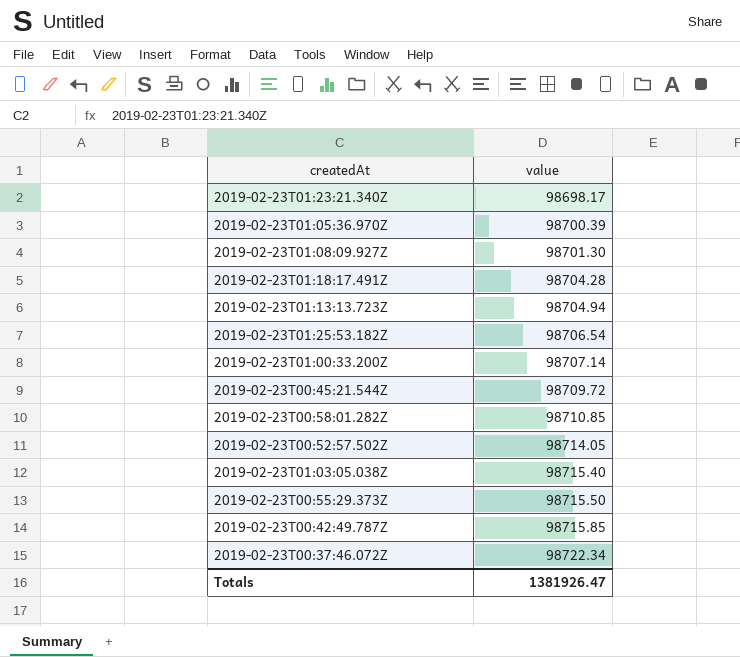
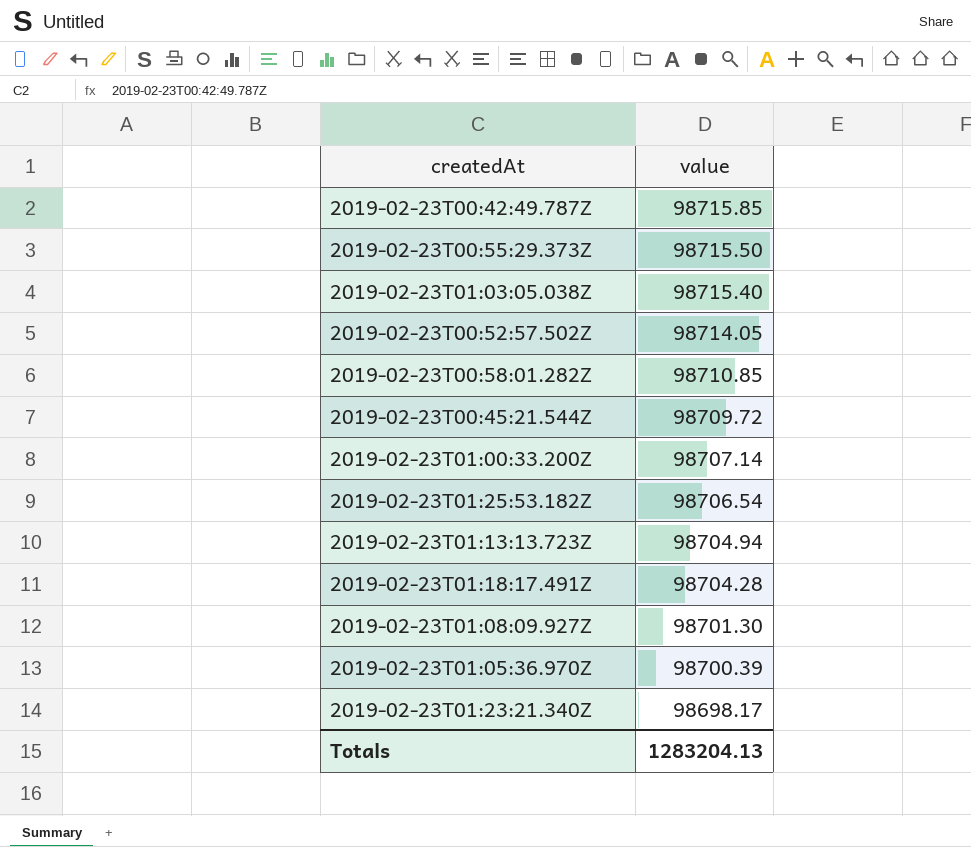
row order: value ascending -> value descending
row 2019-02-23T00:37:46.072Z: 98722.34 -> none
Totals | value: 1381926.47 -> 1283204.13

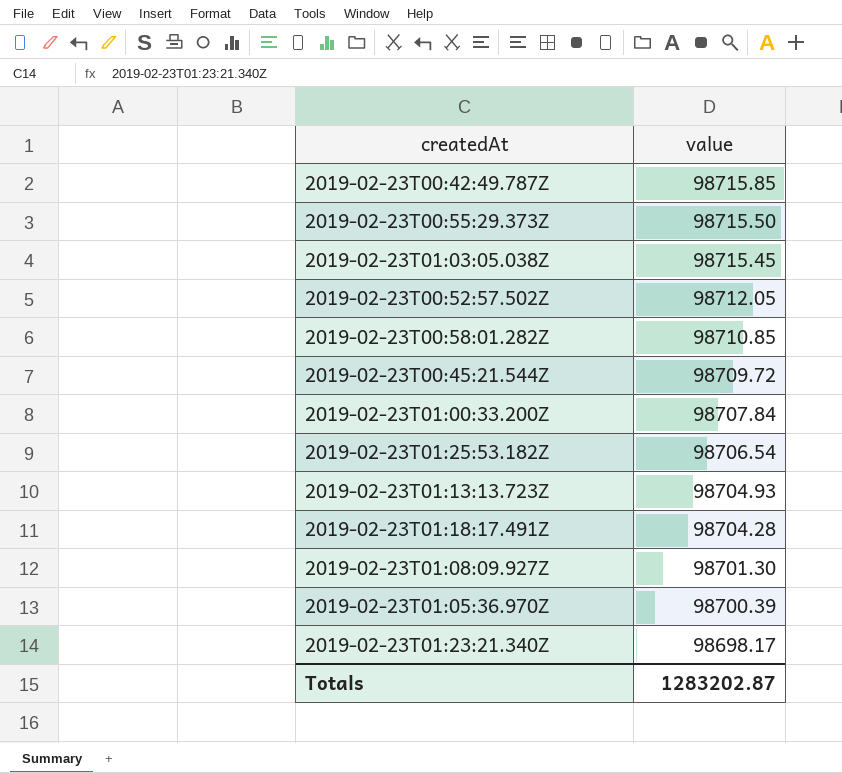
2019-02-23T01:03:05.038Z | value: 98715.40 -> 98715.45
2019-02-23T00:52:57.502Z | value: 98714.05 -> 98712.05
2019-02-23T01:00:33.200Z | value: 98707.14 -> 98707.84
2019-02-23T01:13:13.723Z | value: 98704.94 -> 98704.93
Totals | value: 1283204.13 -> 1283202.87

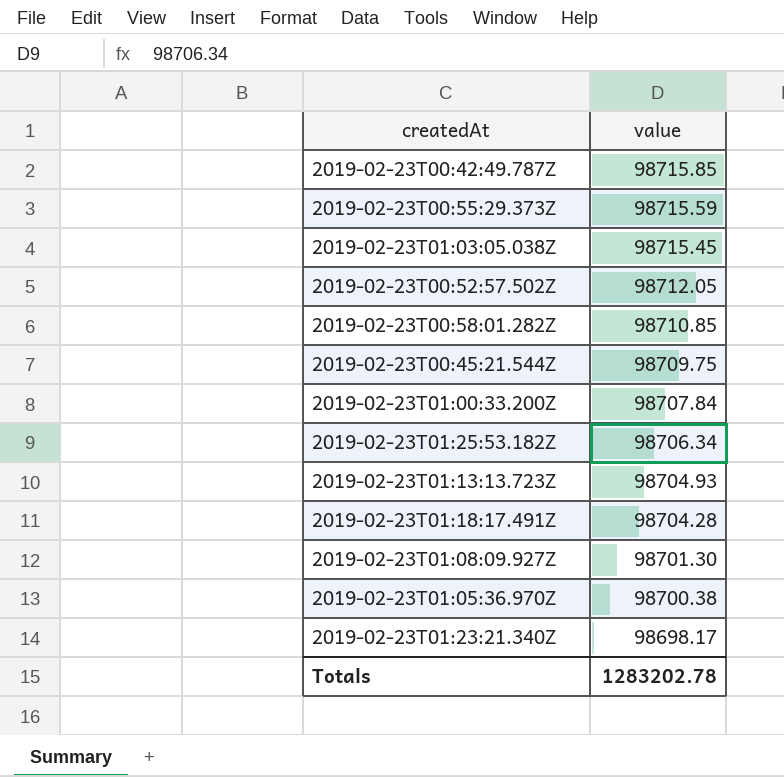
2019-02-23T00:55:29.373Z | value: 98715.50 -> 98715.59
2019-02-23T00:45:21.544Z | value: 98709.72 -> 98709.75
2019-02-23T01:25:53.182Z | value: 98706.54 -> 98706.34
2019-02-23T01:05:36.970Z | value: 98700.39 -> 98700.38
Totals | value: 1283202.87 -> 1283202.78

